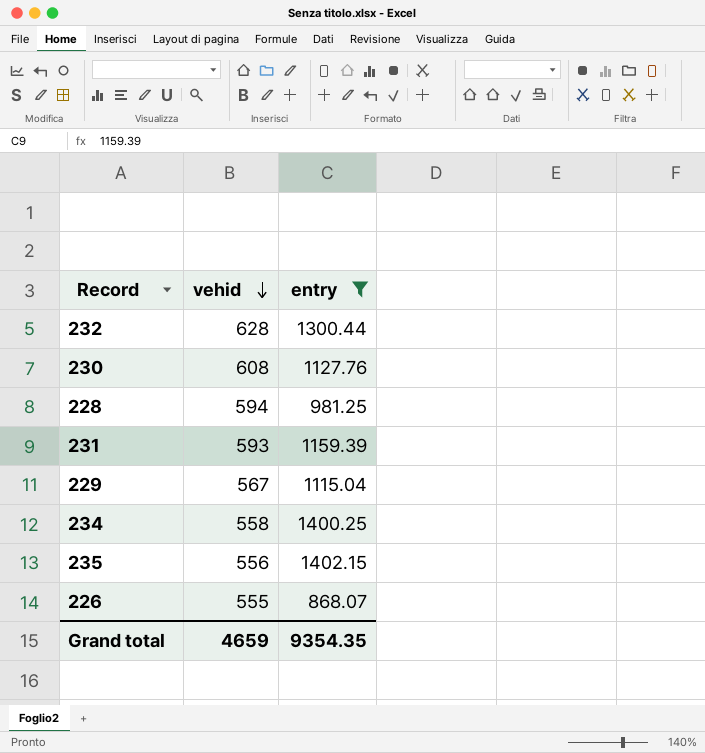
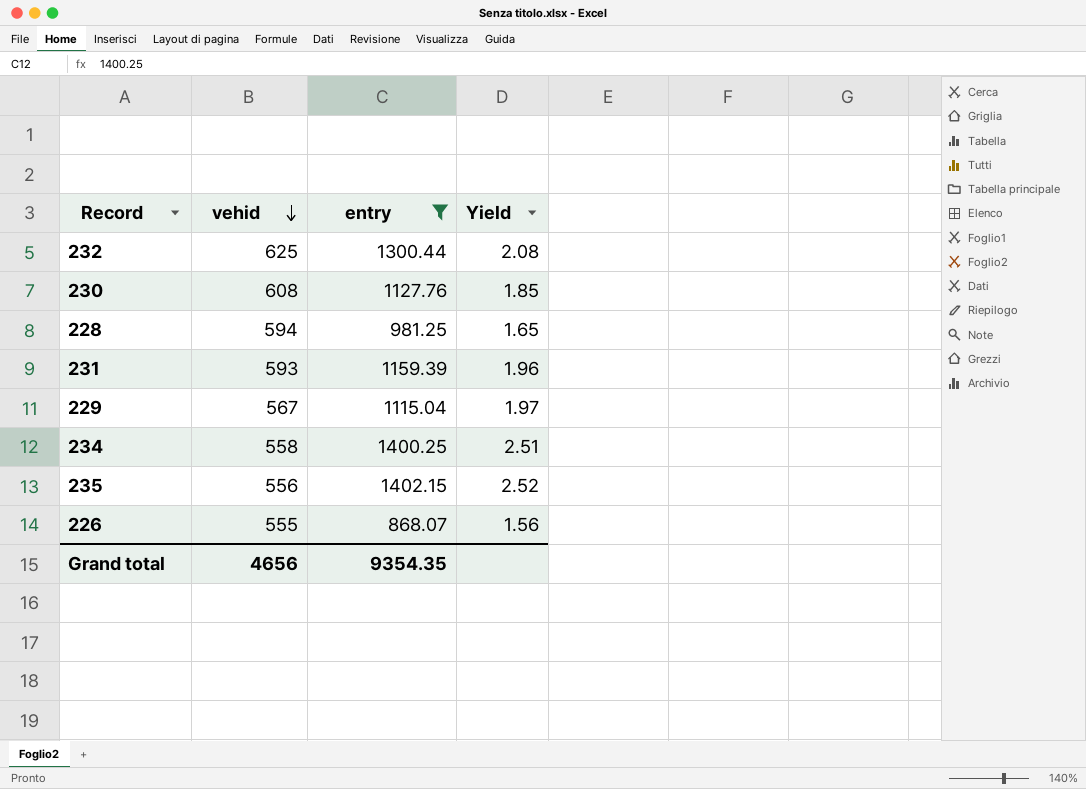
column Yield | formula: none -> [entry] / [vehid]
232 | vehid: 628 -> 625
Grand total | vehid: 4659 -> 4656

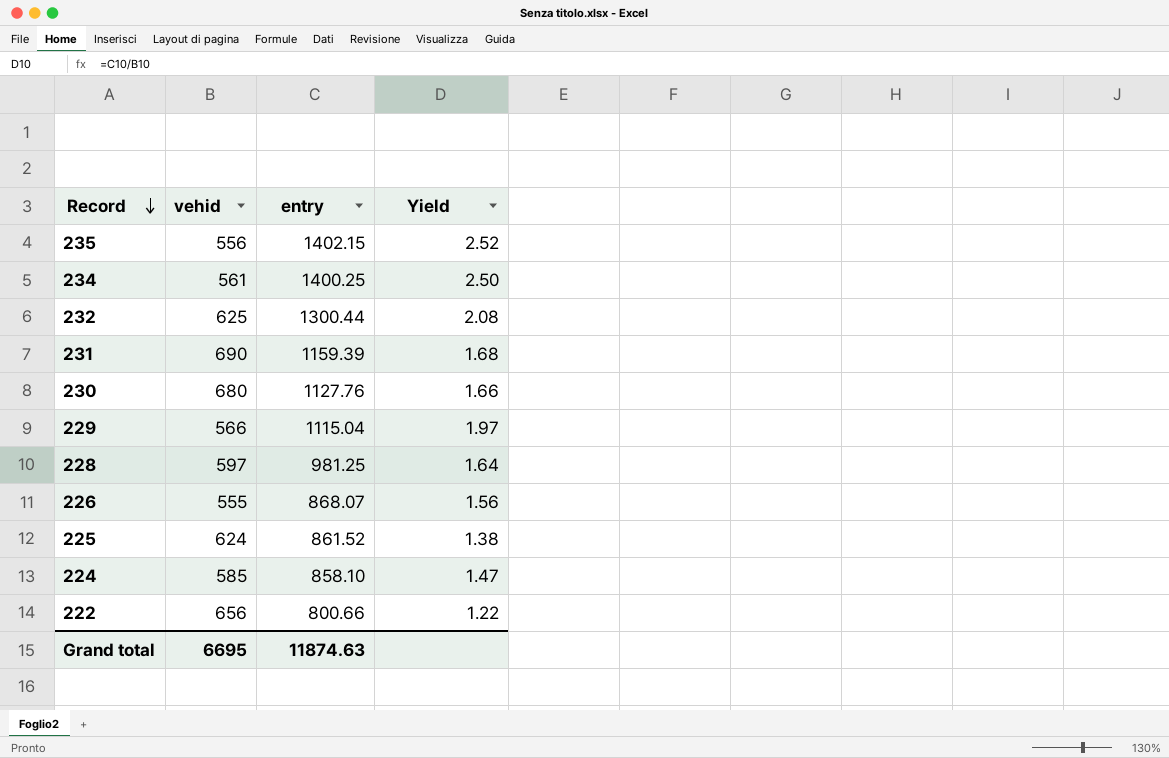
filter: entry >= 868.07 -> none
row order: vehid descending -> Record descending
234 | vehid: 558 -> 561
234 | Yield: 2.51 -> 2.50
231 | vehid: 593 -> 690
231 | Yield: 1.96 -> 1.68
230 | vehid: 608 -> 680
230 | Yield: 1.85 -> 1.66
229 | vehid: 567 -> 566
228 | vehid: 594 -> 597
228 | Yield: 1.65 -> 1.64
Grand total | vehid: 4656 -> 6695
Grand total | entry: 9354.35 -> 11874.63

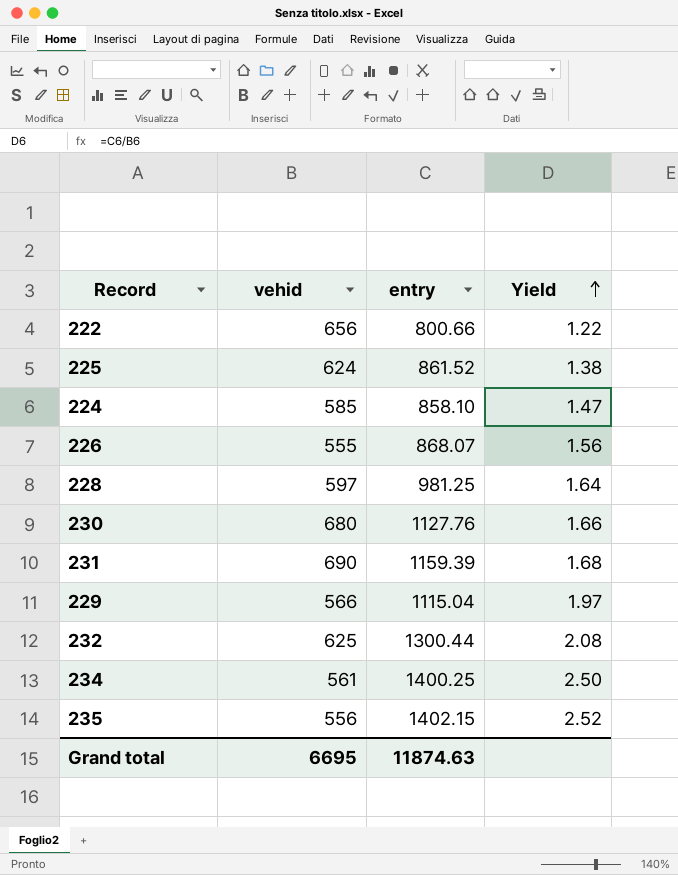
row order: Record descending -> Yield ascending

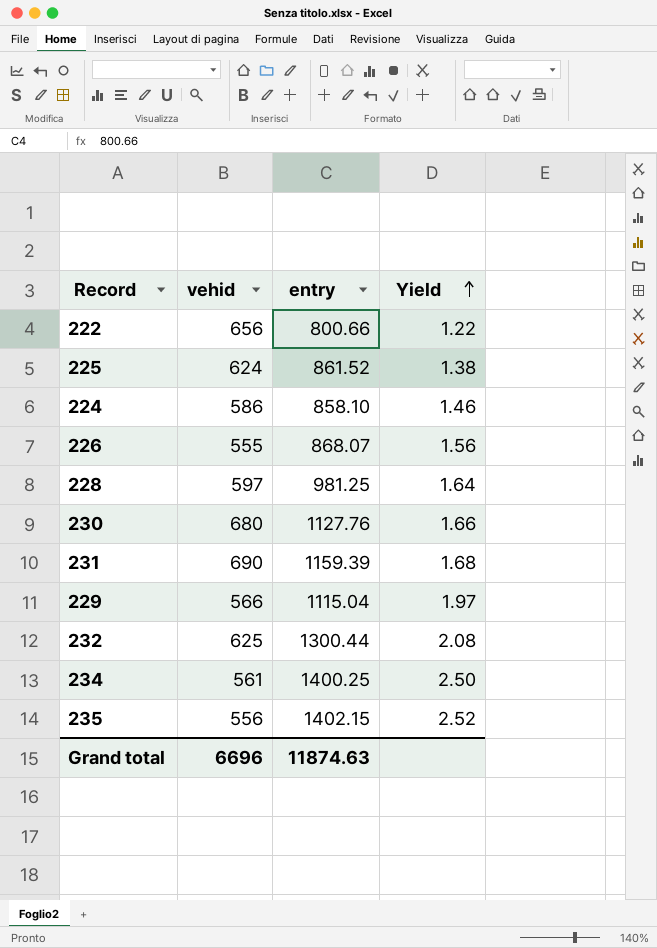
224 | vehid: 585 -> 586
224 | Yield: 1.47 -> 1.46
Grand total | vehid: 6695 -> 6696

